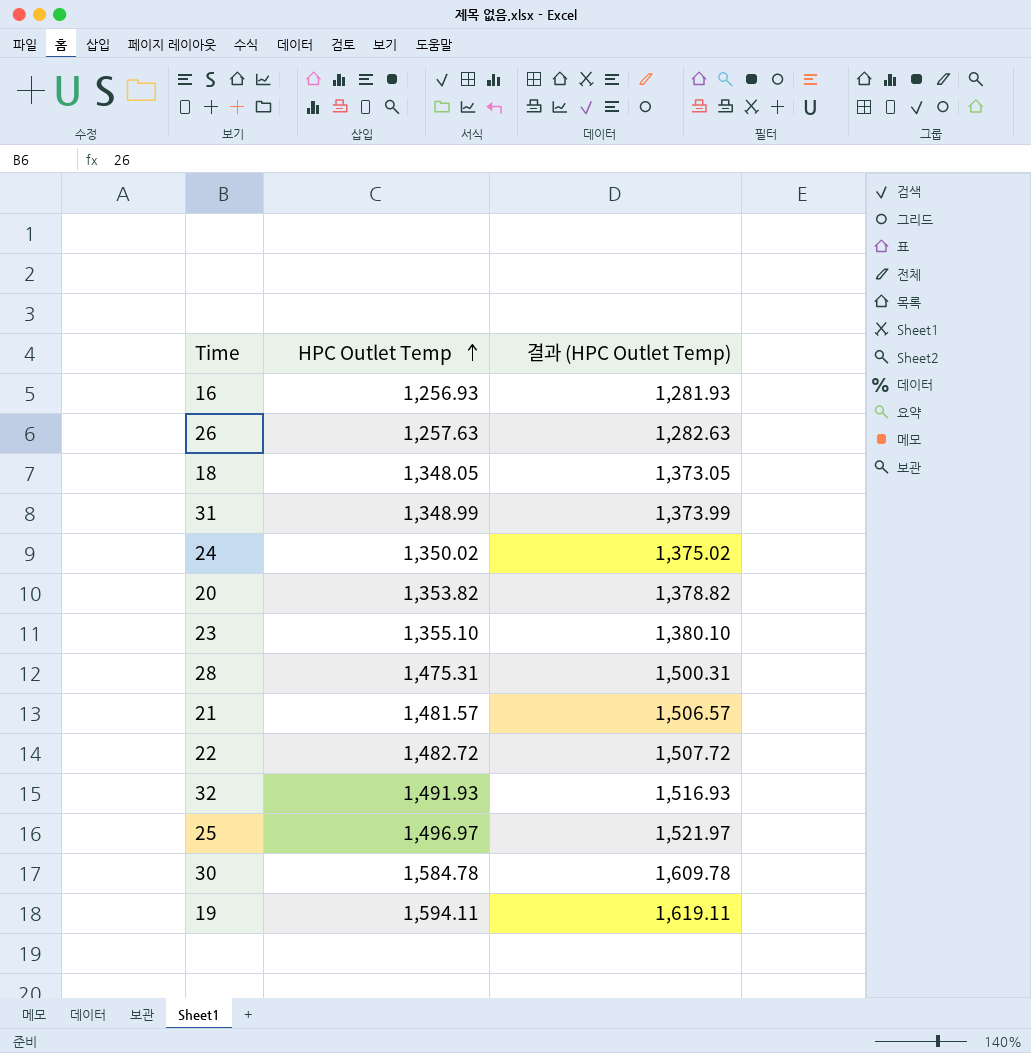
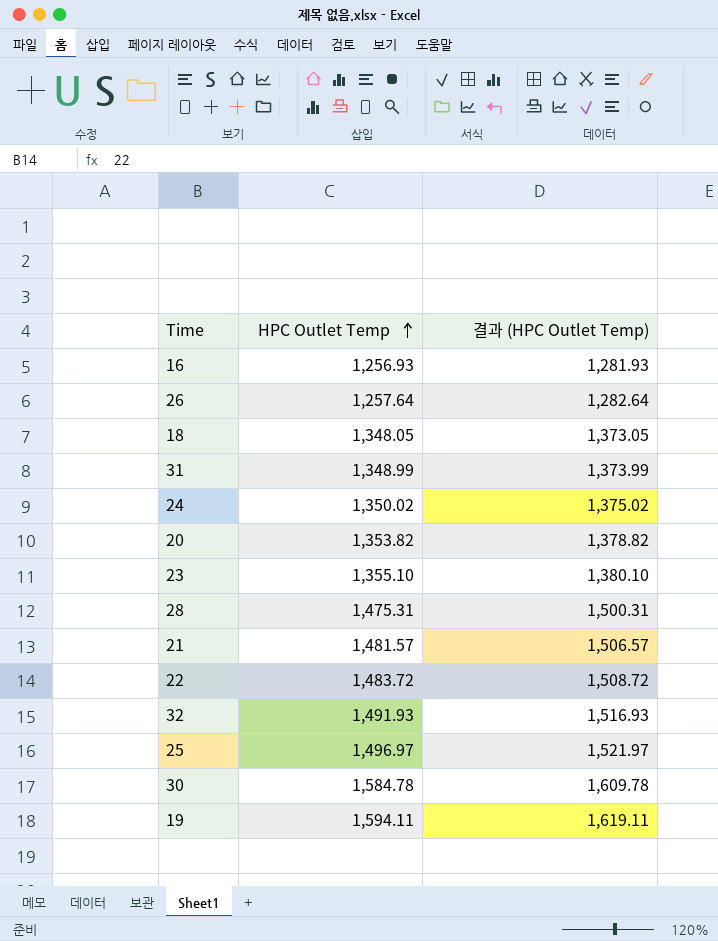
26 | HPC Outlet Temp: 1,257.63 -> 1,257.64
26 | 결과 (HPC Outlet Temp): 1,282.63 -> 1,282.64
22 | HPC Outlet Temp: 1,482.72 -> 1,483.72
22 | 결과 (HPC Outlet Temp): 1,507.72 -> 1,508.72

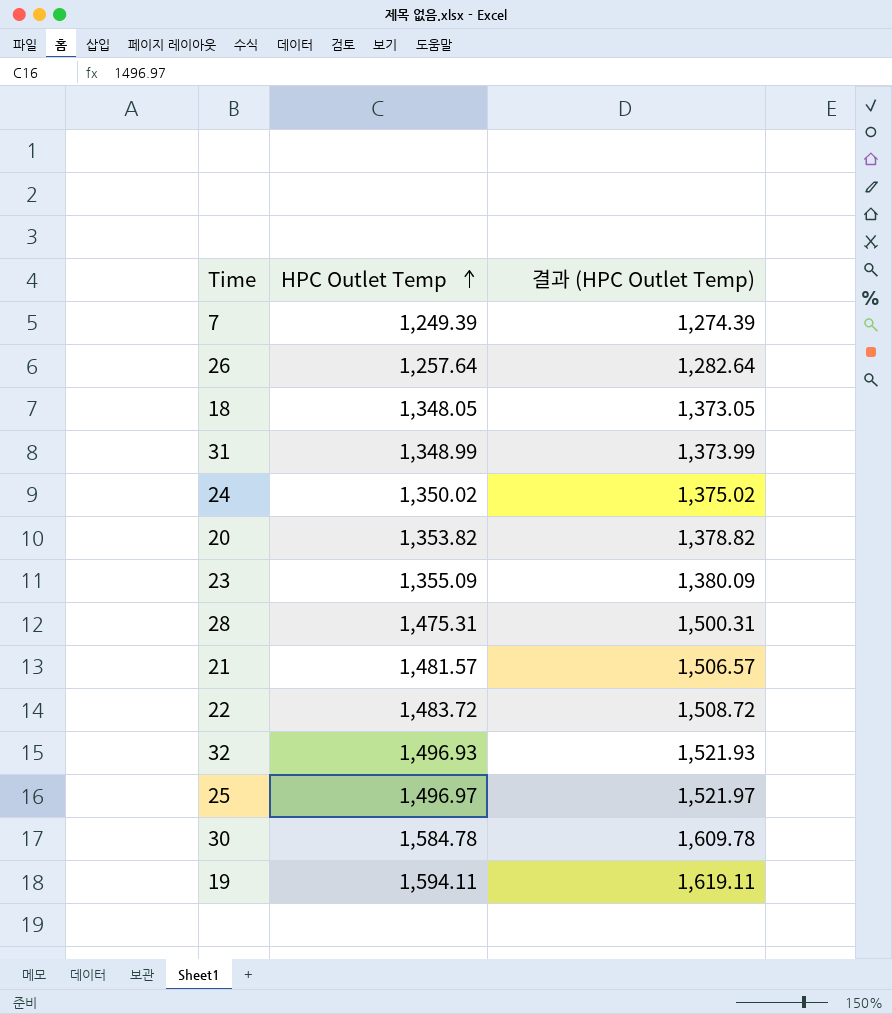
row 16: 1,256.93 | 1,281.93 -> none
row 7: none -> 1,249.39 | 1,274.39
23 | HPC Outlet Temp: 1,355.10 -> 1,355.09
23 | 결과 (HPC Outlet Temp): 1,380.10 -> 1,380.09
32 | HPC Outlet Temp: 1,491.93 -> 1,496.93
32 | 결과 (HPC Outlet Temp): 1,516.93 -> 1,521.93

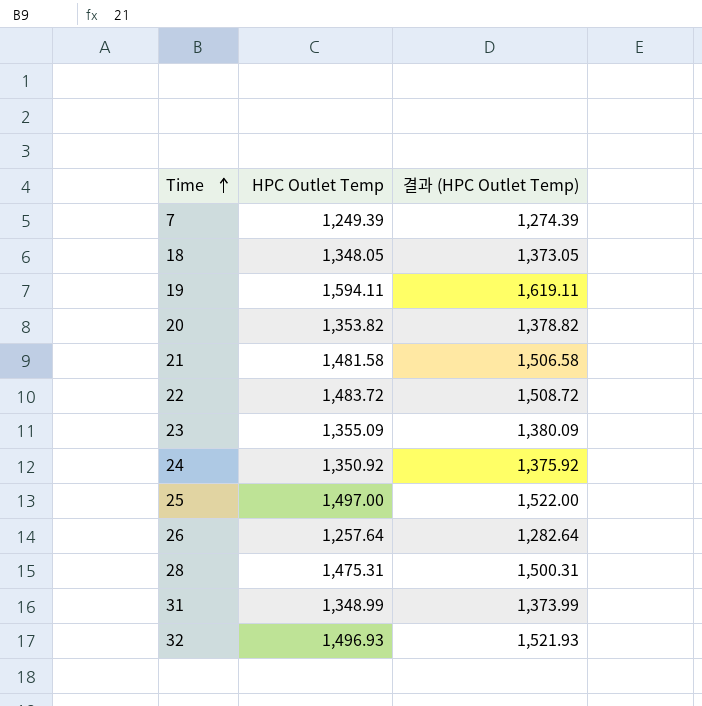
row order: HPC Outlet Temp ascending -> Time ascending
row 30: 1,584.78 | 1,609.78 -> none
21 | HPC Outlet Temp: 1,481.57 -> 1,481.58
21 | 결과 (HPC Outlet Temp): 1,506.57 -> 1,506.58
24 | HPC Outlet Temp: 1,350.02 -> 1,350.92
24 | 결과 (HPC Outlet Temp): 1,375.02 -> 1,375.92
25 | HPC Outlet Temp: 1,496.97 -> 1,497.00
25 | 결과 (HPC Outlet Temp): 1,521.97 -> 1,522.00

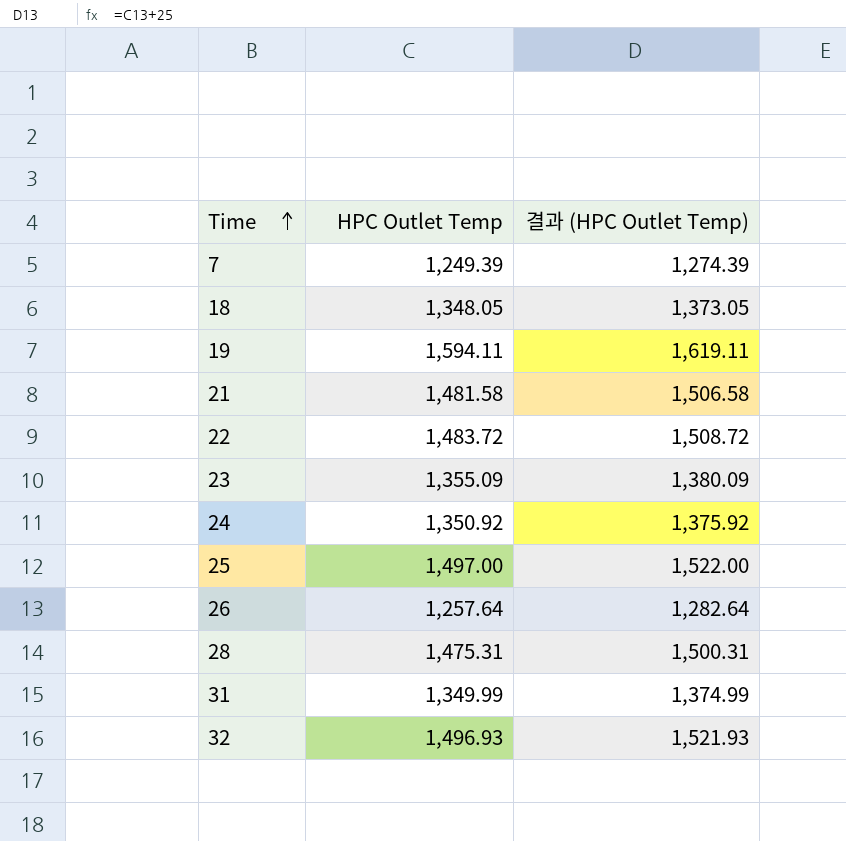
row 20: 1,353.82 | 1,378.82 -> none
31 | HPC Outlet Temp: 1,348.99 -> 1,349.99
31 | 결과 (HPC Outlet Temp): 1,373.99 -> 1,374.99

